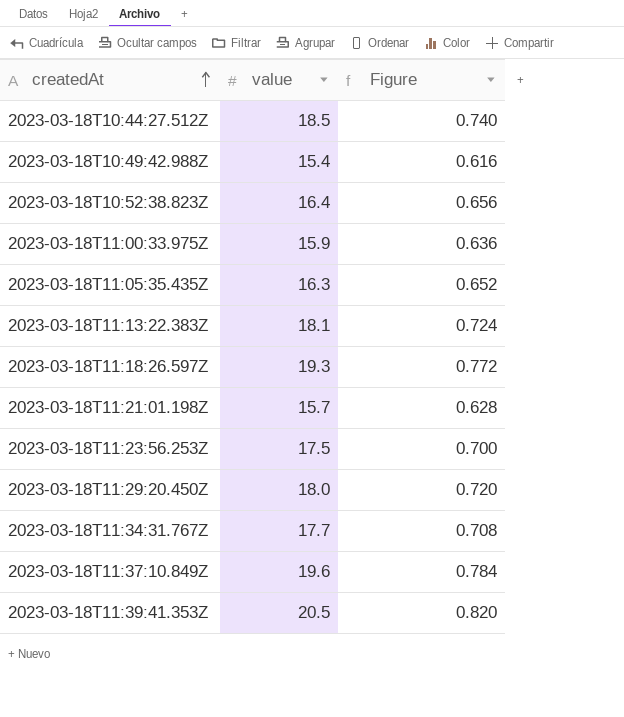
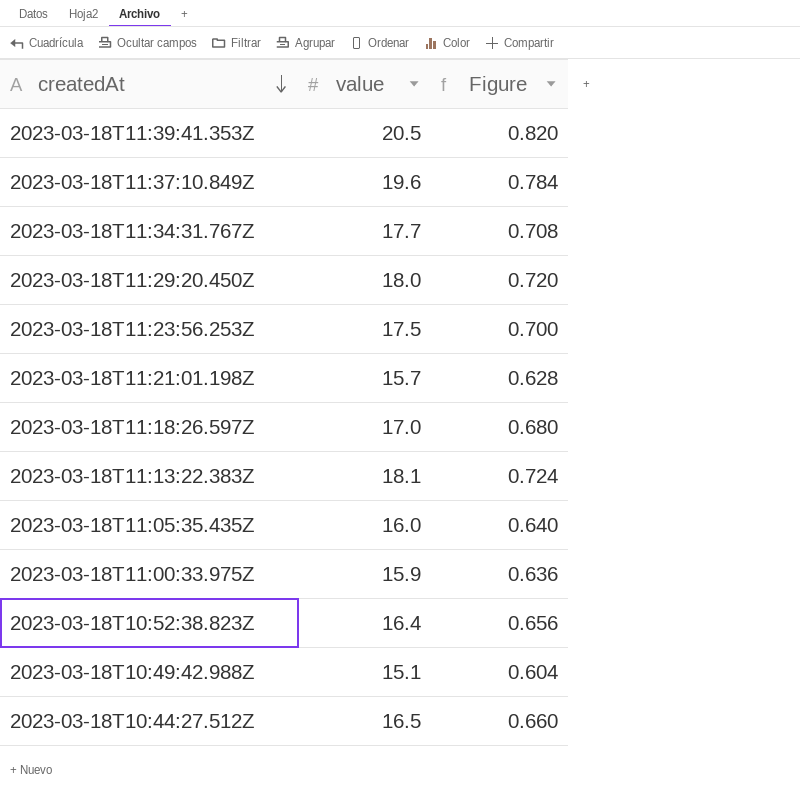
row order: createdAt ascending -> createdAt descending
2023-03-18T11:18:26.597Z | value: 19.3 -> 17.0
2023-03-18T11:18:26.597Z | Figure: 0.772 -> 0.680
2023-03-18T11:05:35.435Z | value: 16.3 -> 16.0
2023-03-18T11:05:35.435Z | Figure: 0.652 -> 0.640
2023-03-18T10:49:42.988Z | value: 15.4 -> 15.1
2023-03-18T10:49:42.988Z | Figure: 0.616 -> 0.604
2023-03-18T10:44:27.512Z | value: 18.5 -> 16.5
2023-03-18T10:44:27.512Z | Figure: 0.740 -> 0.660

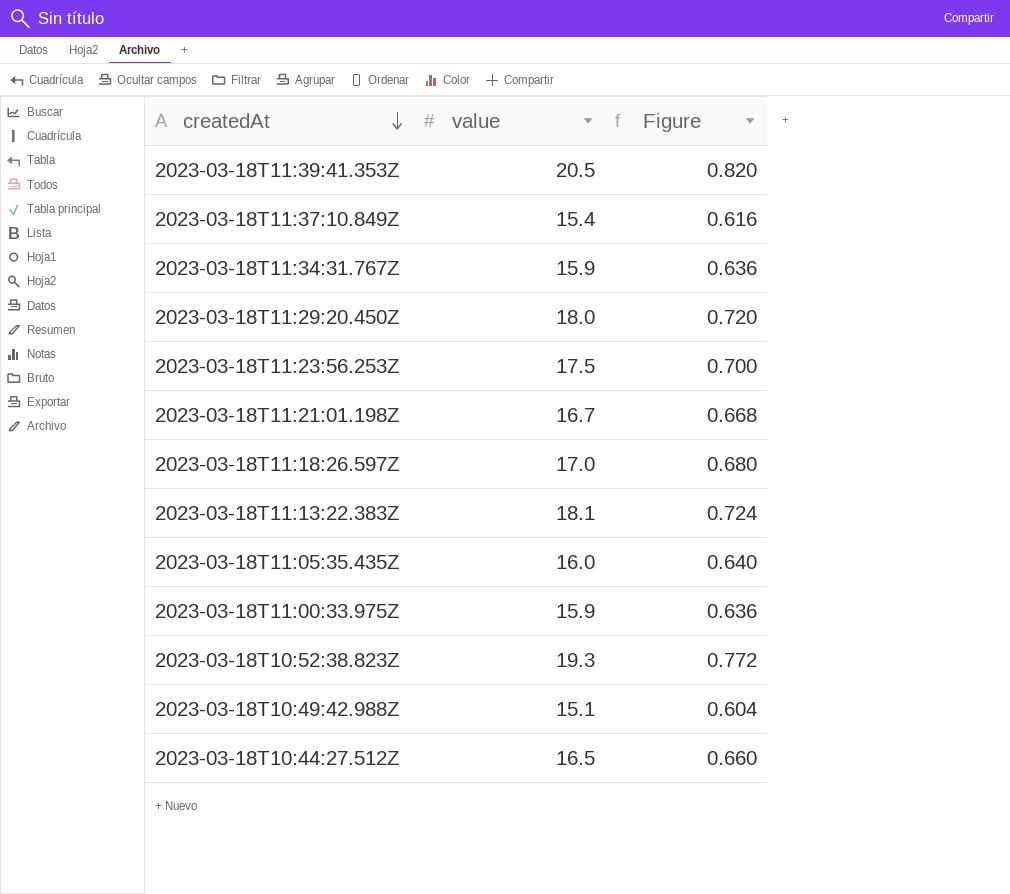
2023-03-18T11:37:10.849Z | value: 19.6 -> 15.4
2023-03-18T11:37:10.849Z | Figure: 0.784 -> 0.616
2023-03-18T11:34:31.767Z | value: 17.7 -> 15.9
2023-03-18T11:34:31.767Z | Figure: 0.708 -> 0.636
2023-03-18T11:21:01.198Z | value: 15.7 -> 16.7
2023-03-18T11:21:01.198Z | Figure: 0.628 -> 0.668
2023-03-18T10:52:38.823Z | value: 16.4 -> 19.3
2023-03-18T10:52:38.823Z | Figure: 0.656 -> 0.772

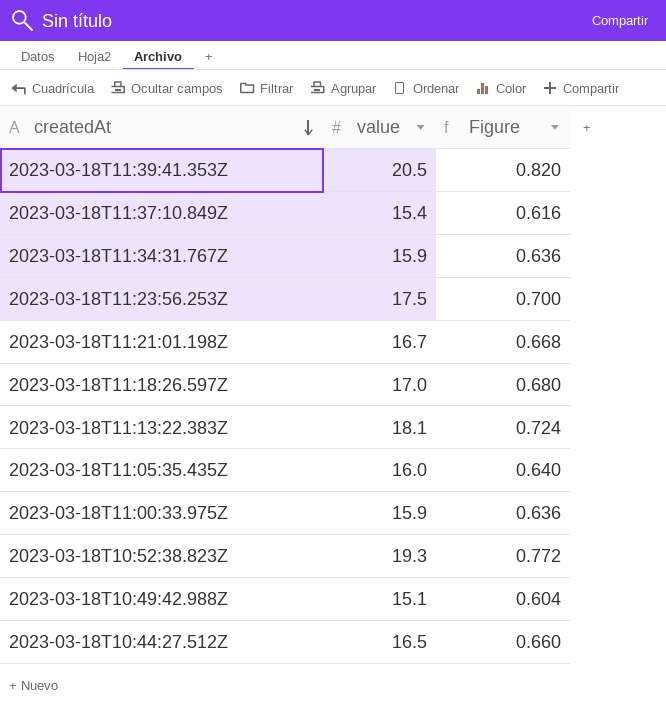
row 2023-03-18T11:29:20.450Z: 18.0 | 0.720 -> none

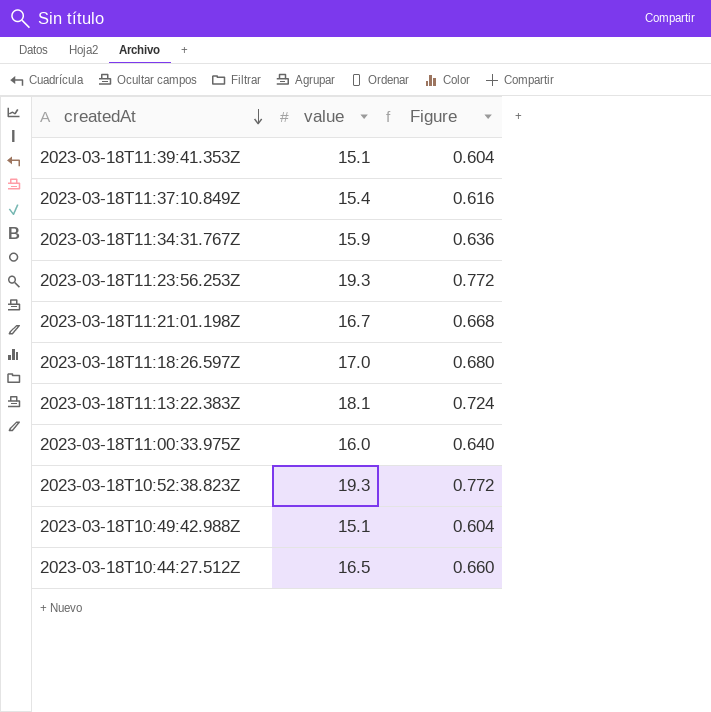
row 2023-03-18T11:05:35.435Z: 16.0 | 0.640 -> none
2023-03-18T11:39:41.353Z | value: 20.5 -> 15.1
2023-03-18T11:39:41.353Z | Figure: 0.820 -> 0.604
2023-03-18T11:23:56.253Z | value: 17.5 -> 19.3
2023-03-18T11:23:56.253Z | Figure: 0.700 -> 0.772
2023-03-18T11:00:33.975Z | value: 15.9 -> 16.0
2023-03-18T11:00:33.975Z | Figure: 0.636 -> 0.640

